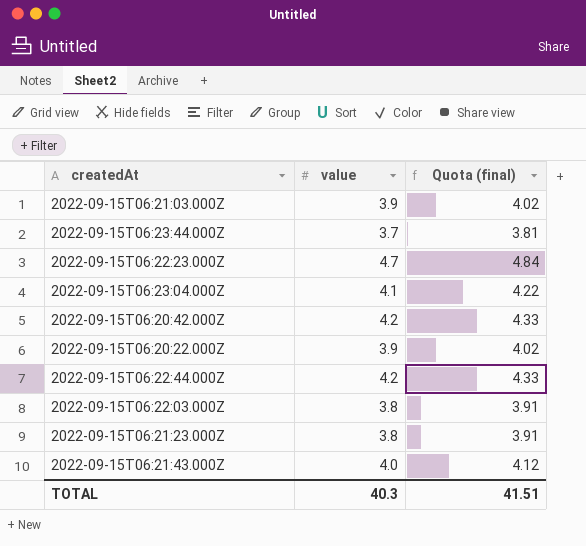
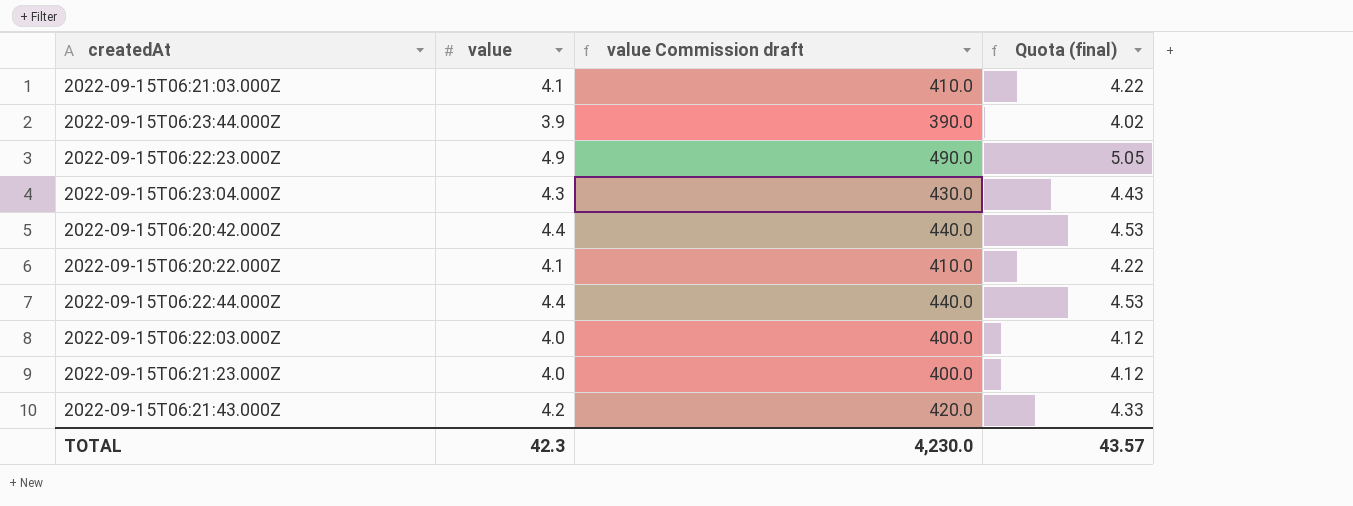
column value Commission draft | formula: none -> [value] * 100
2022-09-15T06:21:03.000Z | value: 3.9 -> 4.1
2022-09-15T06:21:03.000Z | Quota (final): 4.02 -> 4.22
2022-09-15T06:23:44.000Z | value: 3.7 -> 3.9
2022-09-15T06:23:44.000Z | Quota (final): 3.81 -> 4.02
2022-09-15T06:22:23.000Z | value: 4.7 -> 4.9
2022-09-15T06:22:23.000Z | Quota (final): 4.84 -> 5.05
2022-09-15T06:23:04.000Z | value: 4.1 -> 4.3
2022-09-15T06:23:04.000Z | Quota (final): 4.22 -> 4.43
2022-09-15T06:20:42.000Z | value: 4.2 -> 4.4
2022-09-15T06:20:42.000Z | Quota (final): 4.33 -> 4.53
2022-09-15T06:20:22.000Z | value: 3.9 -> 4.1
2022-09-15T06:20:22.000Z | Quota (final): 4.02 -> 4.22
2022-09-15T06:22:44.000Z | value: 4.2 -> 4.4
2022-09-15T06:22:44.000Z | Quota (final): 4.33 -> 4.53
2022-09-15T06:22:03.000Z | value: 3.8 -> 4.0
2022-09-15T06:22:03.000Z | Quota (final): 3.91 -> 4.12
2022-09-15T06:21:23.000Z | value: 3.8 -> 4.0
2022-09-15T06:21:23.000Z | Quota (final): 3.91 -> 4.12
2022-09-15T06:21:43.000Z | value: 4.0 -> 4.2
2022-09-15T06:21:43.000Z | Quota (final): 4.12 -> 4.33
TOTAL | value: 40.3 -> 42.3
TOTAL | Quota (final): 41.51 -> 43.57

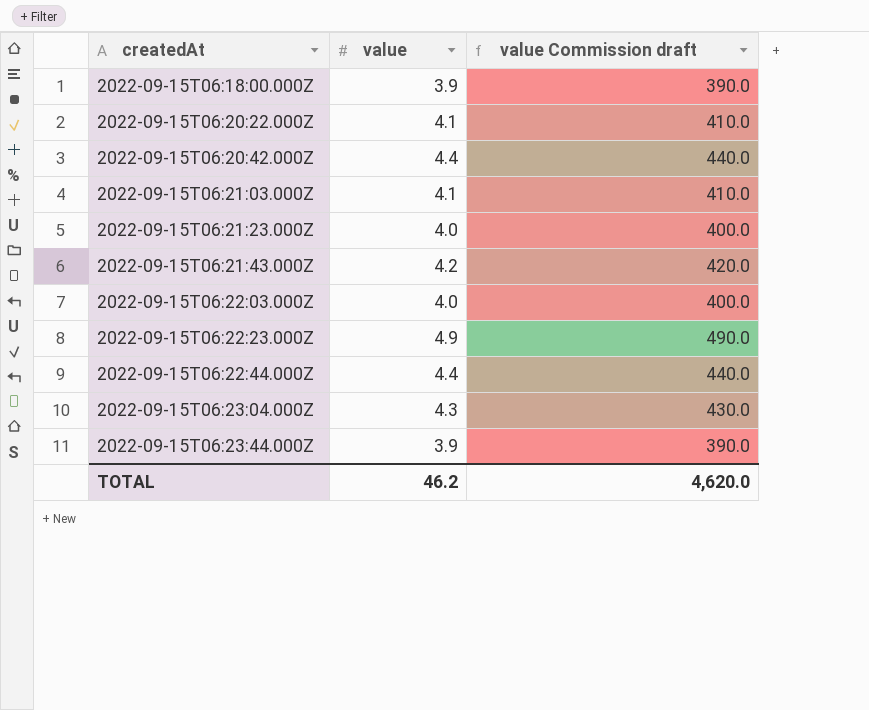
row order: none -> createdAt ascending
column Quota (final) | formula: [value] * 1.03 -> none
row 2022-09-15T06:18:00.000Z: none -> 3.9 | 390.0
TOTAL | value: 42.3 -> 46.2
TOTAL | value Commission draft: 4,230.0 -> 4,620.0

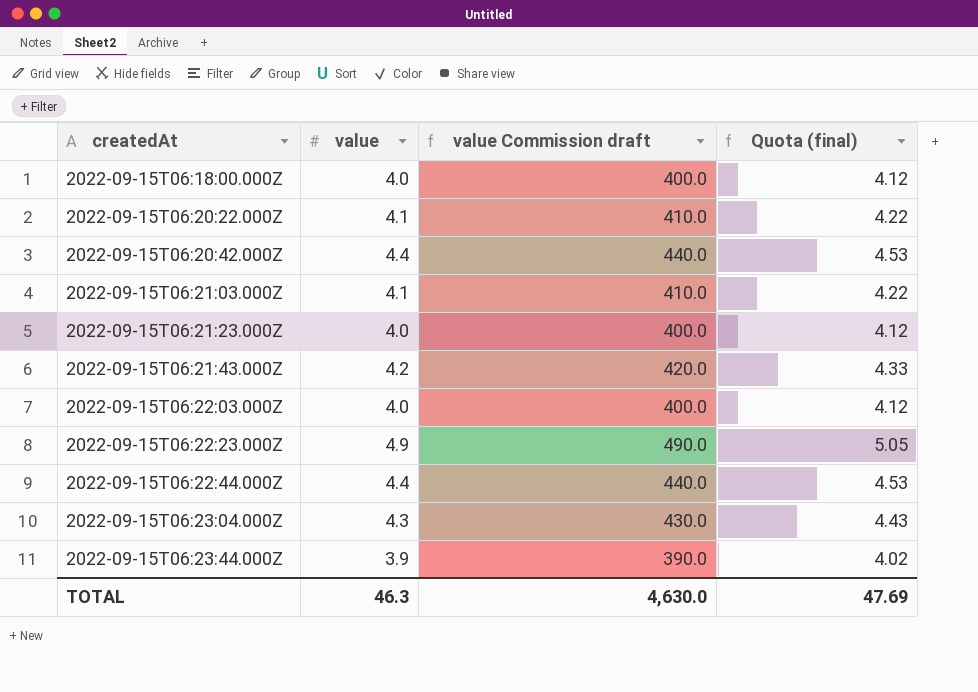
column Quota (final) | formula: none -> [value] * 1.03
2022-09-15T06:18:00.000Z | value: 3.9 -> 4.0
2022-09-15T06:18:00.000Z | value Commission draft: 390.0 -> 400.0
TOTAL | value: 46.2 -> 46.3
TOTAL | value Commission draft: 4,620.0 -> 4,630.0

